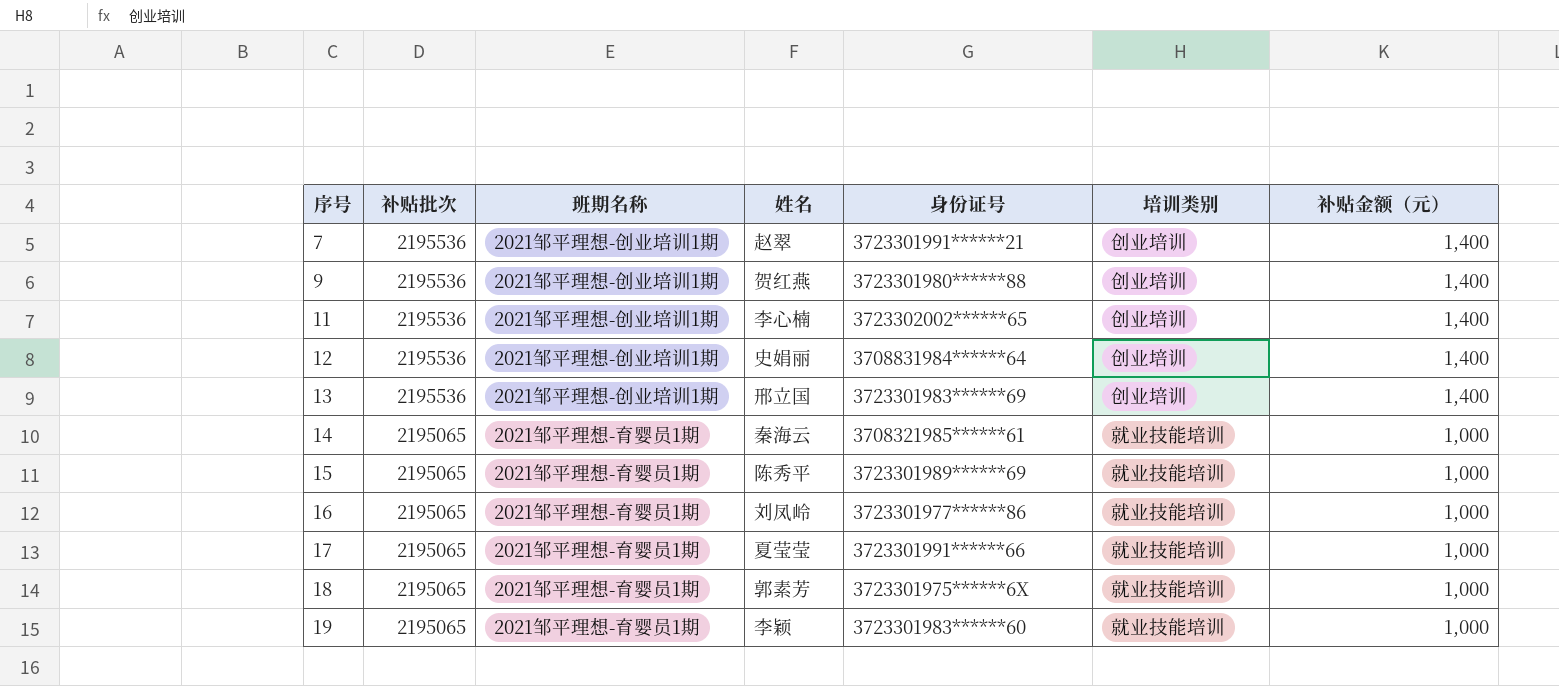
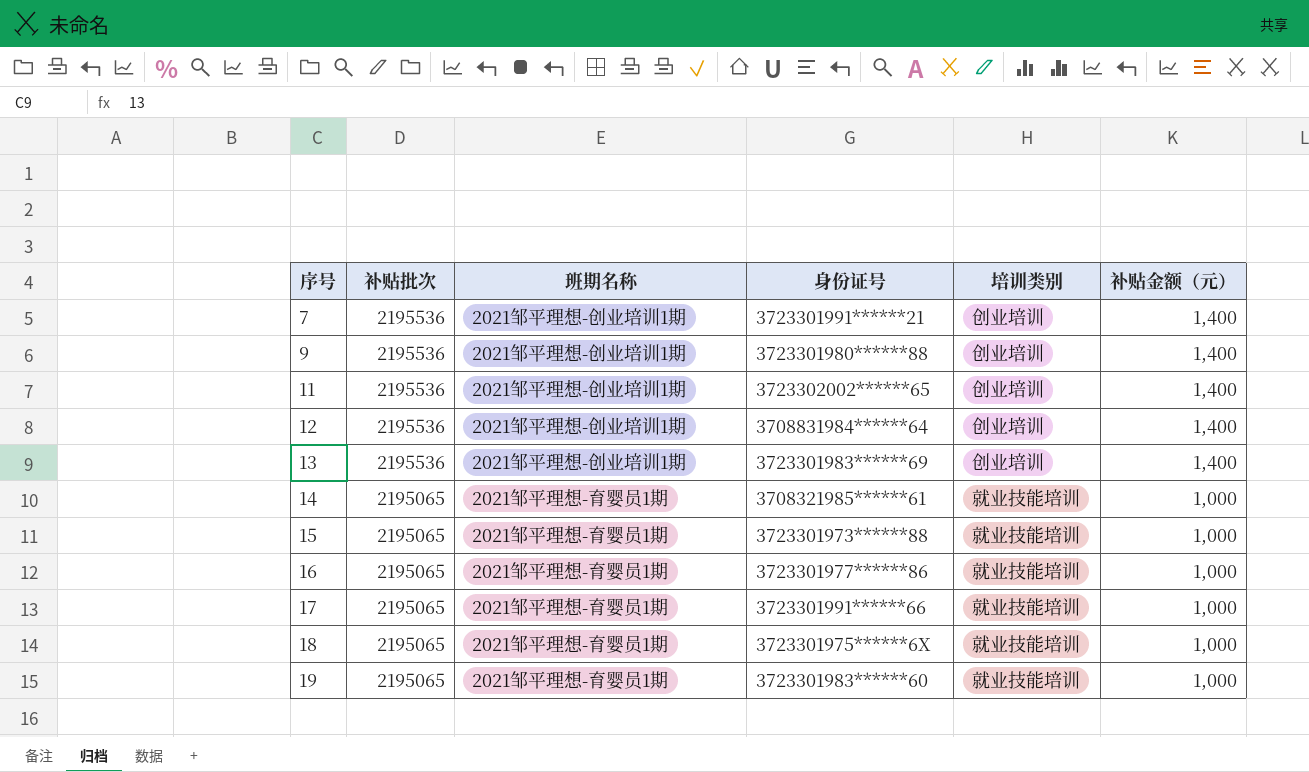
column 姓名 | position: 4 -> none
15 | 身份证号: 3723301989******69 -> 3723301973******88

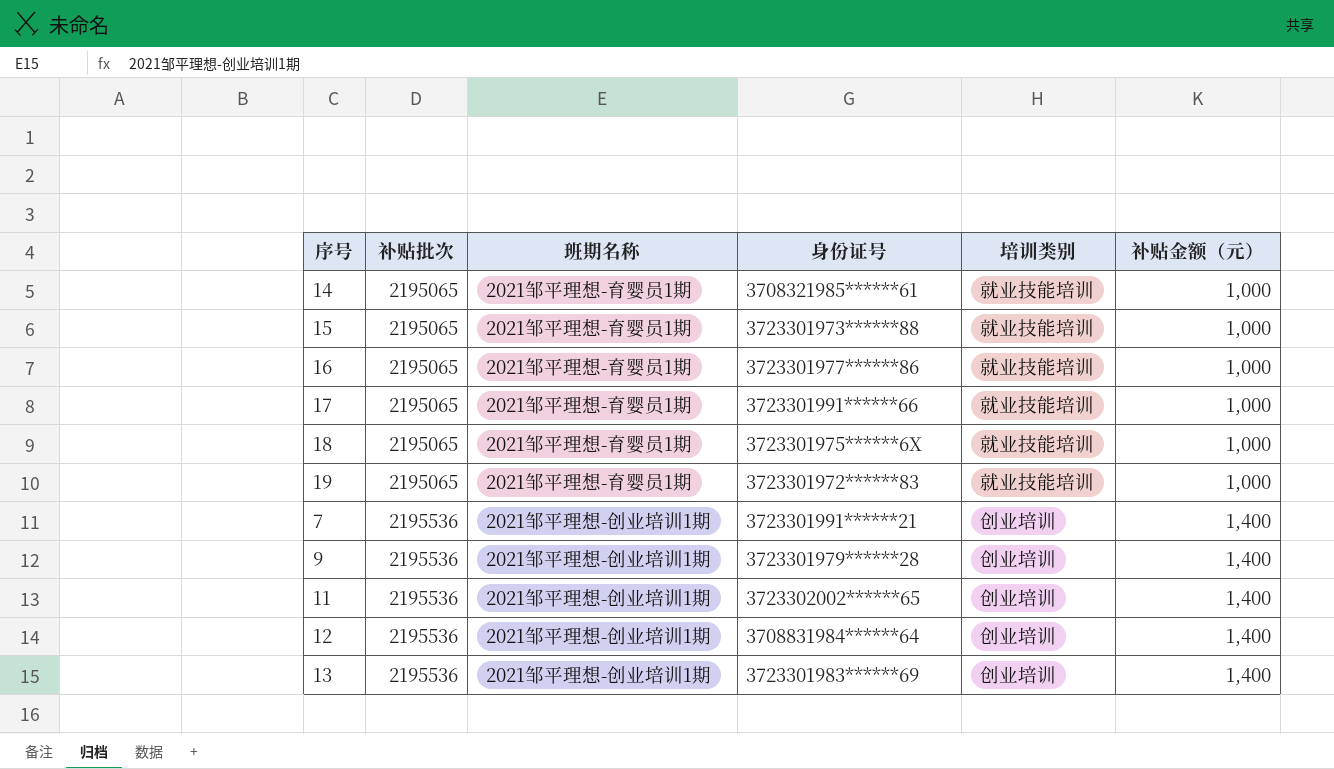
row order: 序号 ascending -> 补贴批次 ascending
19 | 身份证号: 3723301983******60 -> 3723301972******83
9 | 身份证号: 3723301980******88 -> 3723301979******28

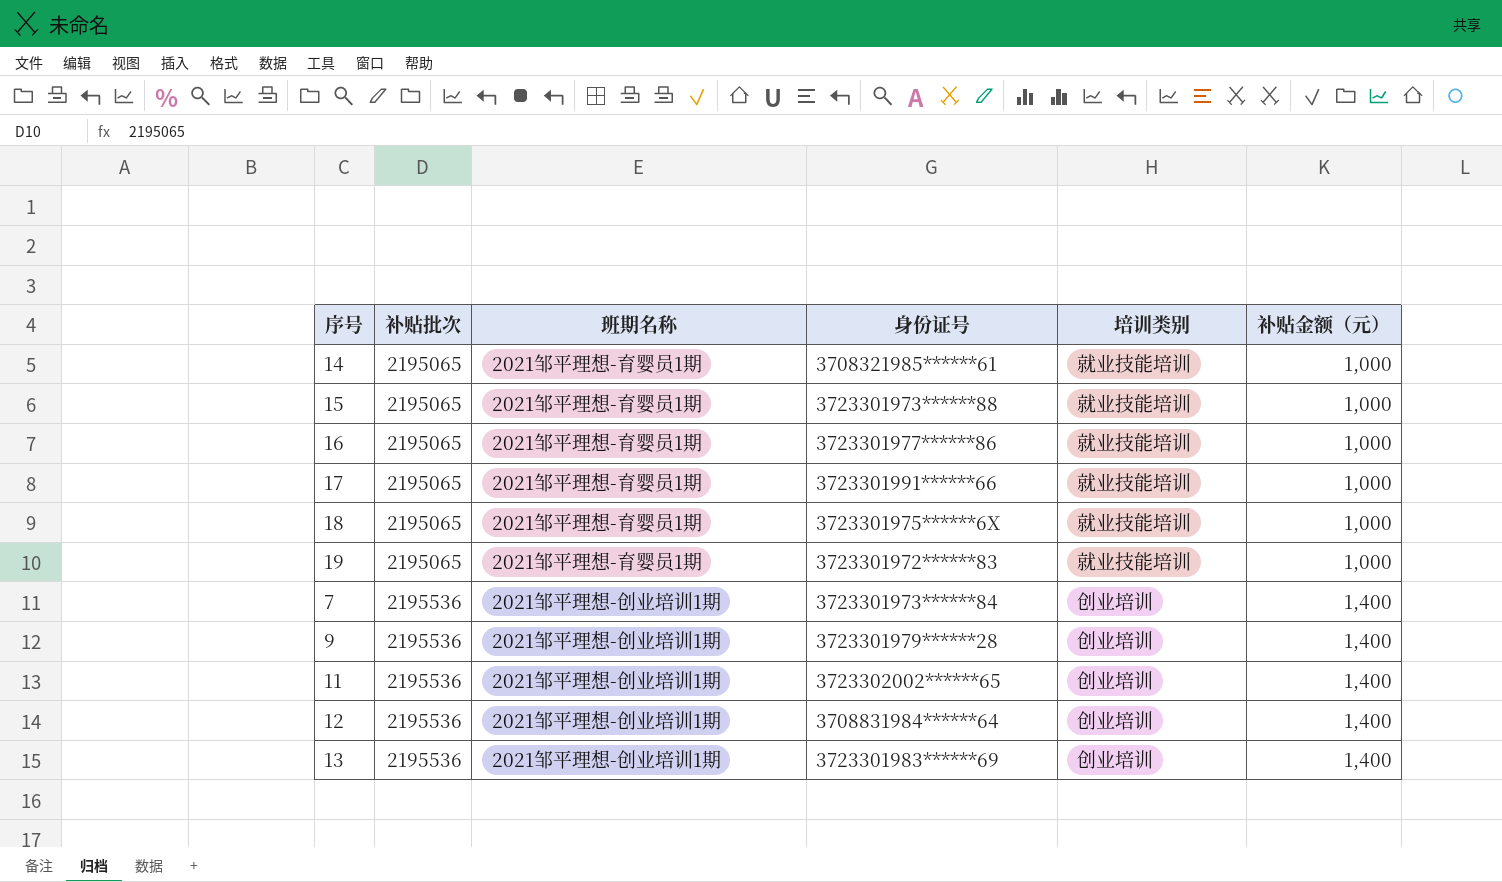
7 | 身份证号: 3723301991******21 -> 3723301973******84

